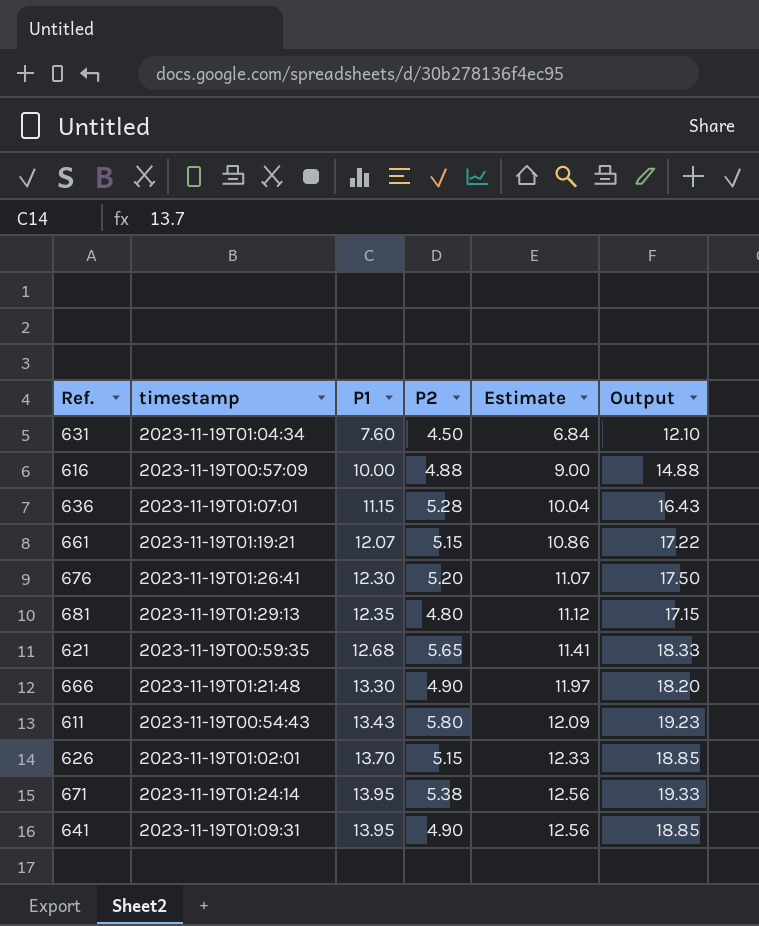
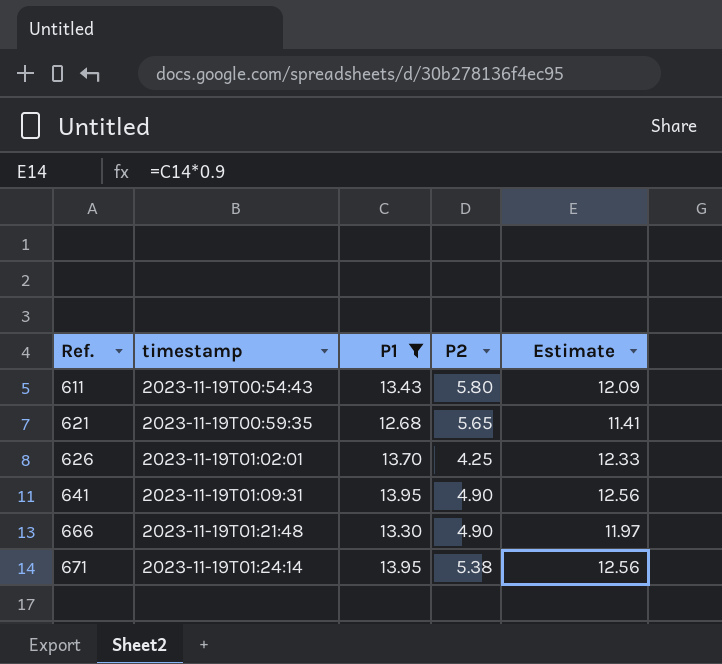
filter: none -> P1 >= 12.68
row order: P1 ascending -> Ref. ascending
column Output | formula: [P1] + [P2] -> none
626 | P2: 5.15 -> 4.25

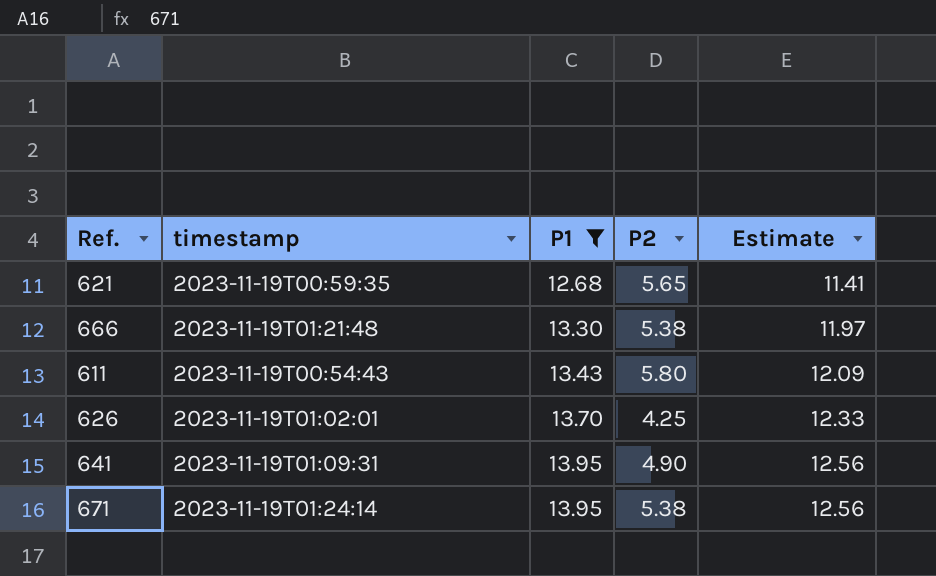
row order: Ref. ascending -> P1 ascending
666 | P2: 4.90 -> 5.38

